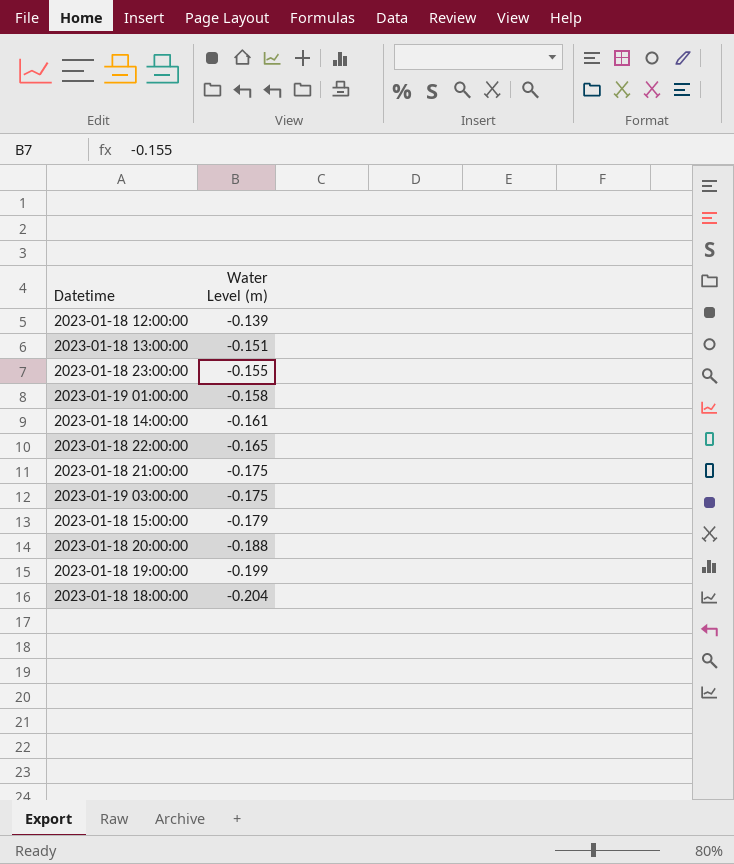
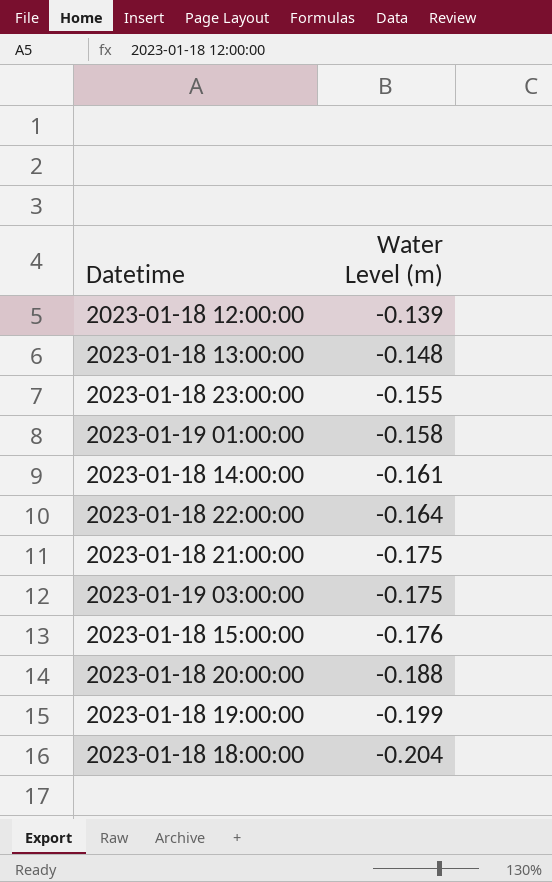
2023-01-18 13:00:00 | Water Level (m): -0.151 -> -0.148
2023-01-18 22:00:00 | Water Level (m): -0.165 -> -0.164
2023-01-18 15:00:00 | Water Level (m): -0.179 -> -0.176

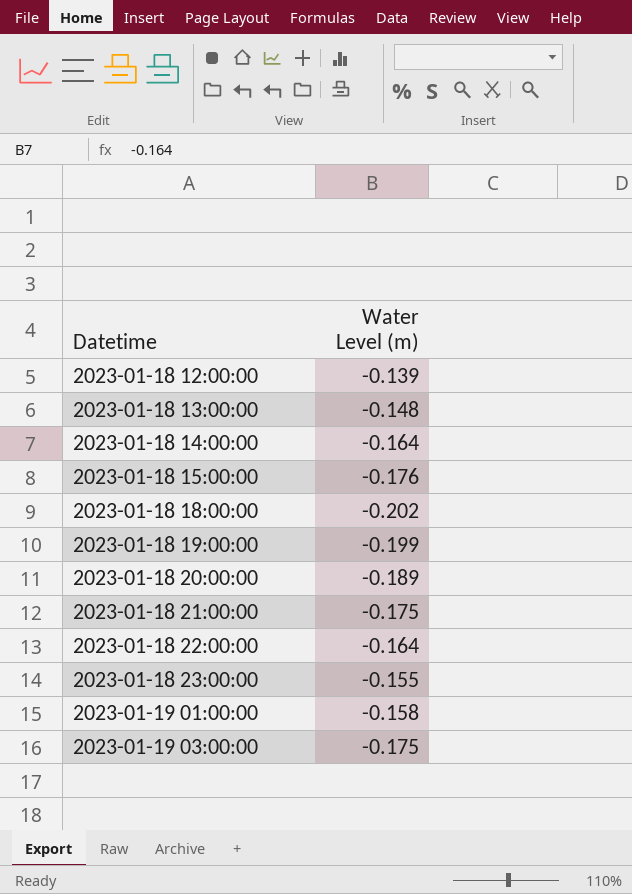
row order: Water Level (m) descending -> Datetime ascending
2023-01-18 14:00:00 | Water Level (m): -0.161 -> -0.164
2023-01-18 18:00:00 | Water Level (m): -0.204 -> -0.202
2023-01-18 20:00:00 | Water Level (m): -0.188 -> -0.189

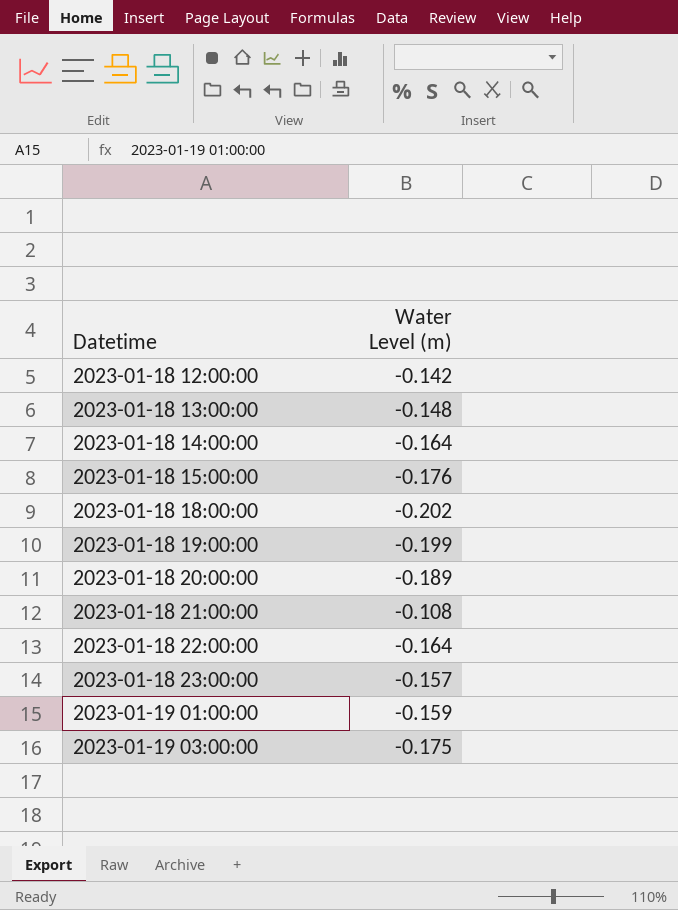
2023-01-18 12:00:00 | Water Level (m): -0.139 -> -0.142
2023-01-18 21:00:00 | Water Level (m): -0.175 -> -0.108
2023-01-18 23:00:00 | Water Level (m): -0.155 -> -0.157
2023-01-19 01:00:00 | Water Level (m): -0.158 -> -0.159

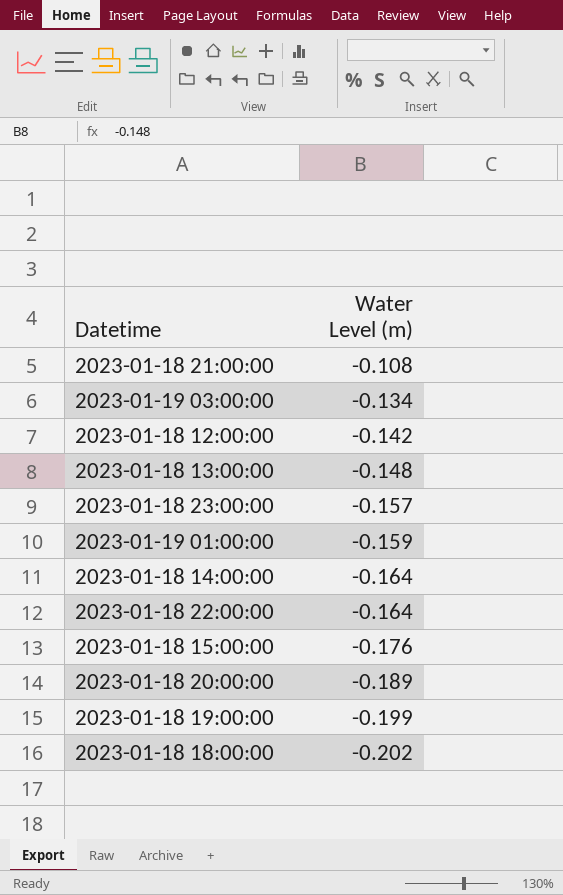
row order: Datetime ascending -> Water Level (m) descending
2023-01-19 03:00:00 | Water Level (m): -0.175 -> -0.134

